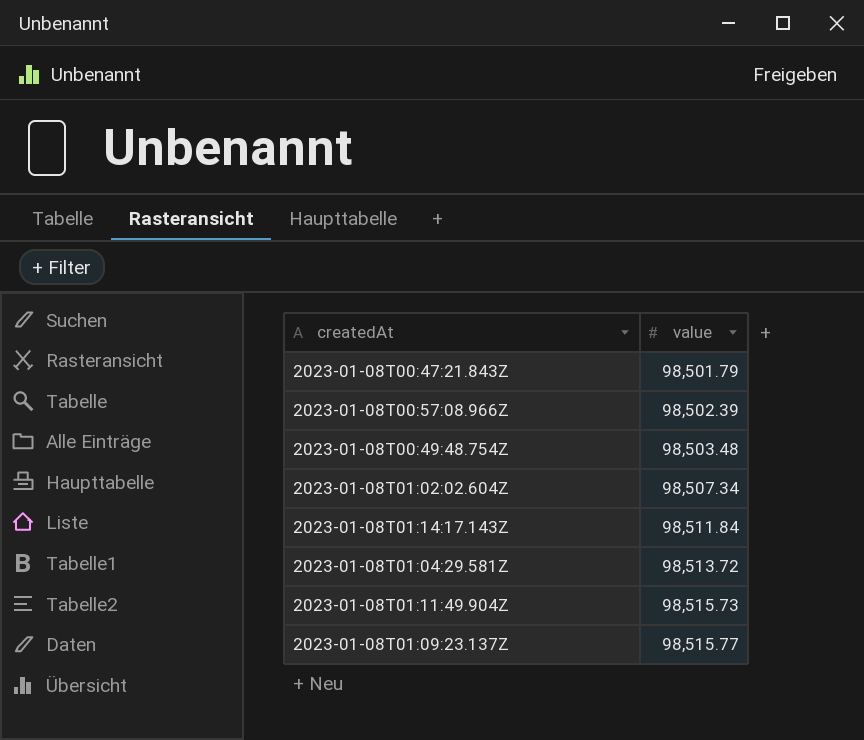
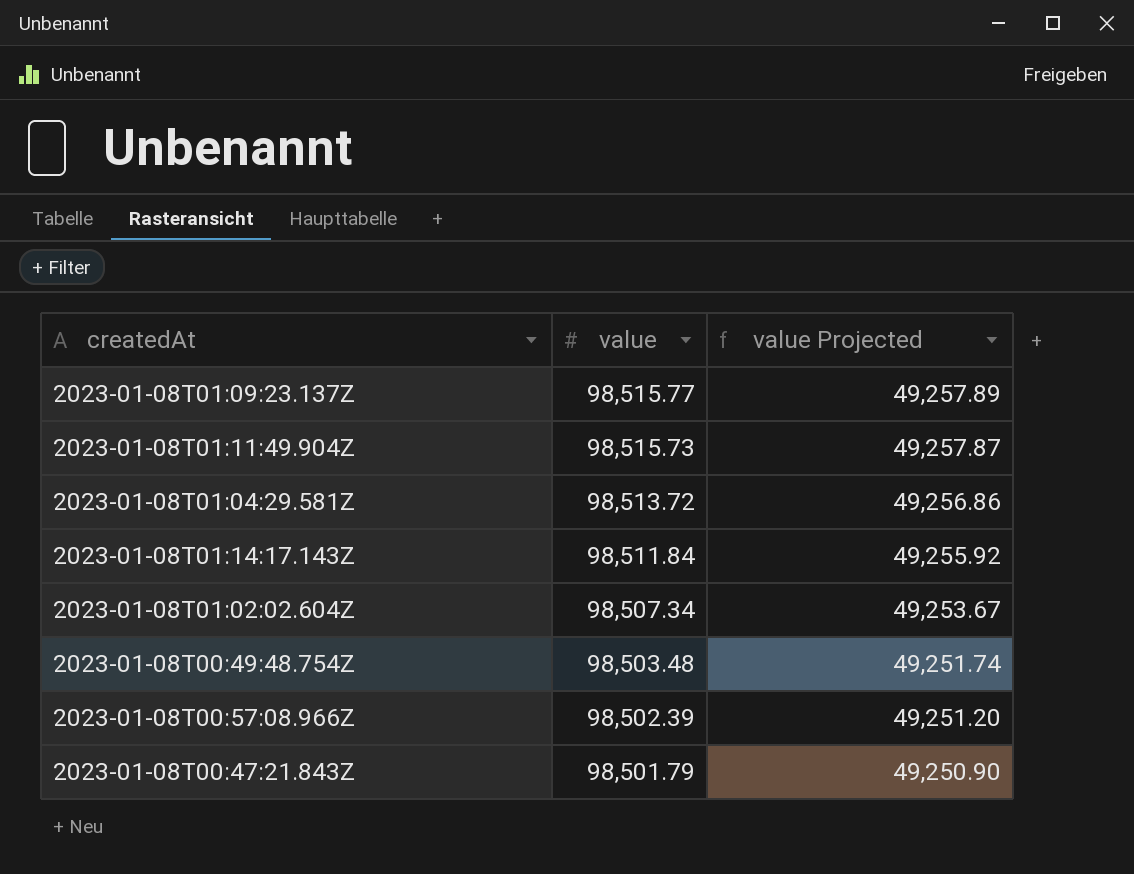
row order: value ascending -> value descending
column value Projected | formula: none -> [value] * 0.5

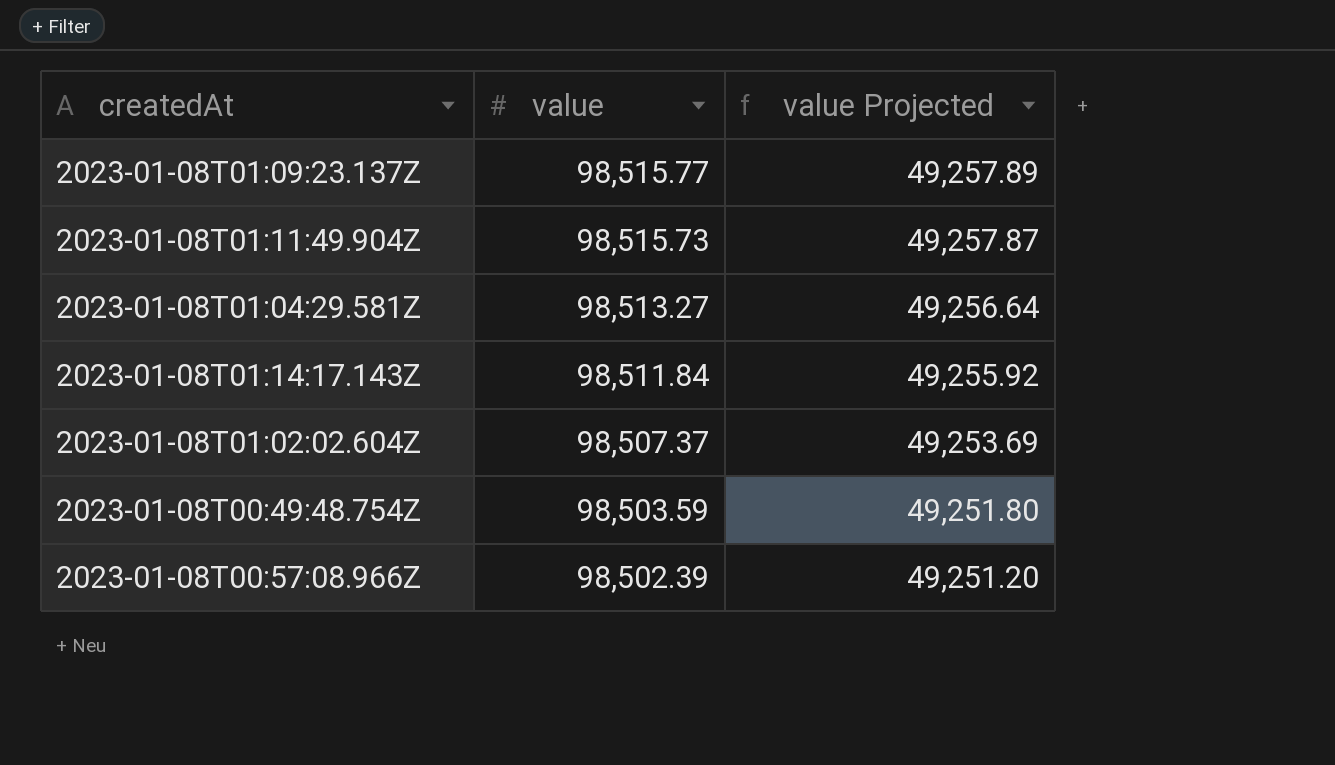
row 2023-01-08T00:47:21.843Z: 98,501.79 | 49,250.90 -> none
2023-01-08T01:04:29.581Z | value: 98,513.72 -> 98,513.27
2023-01-08T01:04:29.581Z | value Projected: 49,256.86 -> 49,256.64
2023-01-08T01:02:02.604Z | value: 98,507.34 -> 98,507.37
2023-01-08T01:02:02.604Z | value Projected: 49,253.67 -> 49,253.69
2023-01-08T00:49:48.754Z | value: 98,503.48 -> 98,503.59
2023-01-08T00:49:48.754Z | value Projected: 49,251.74 -> 49,251.80

